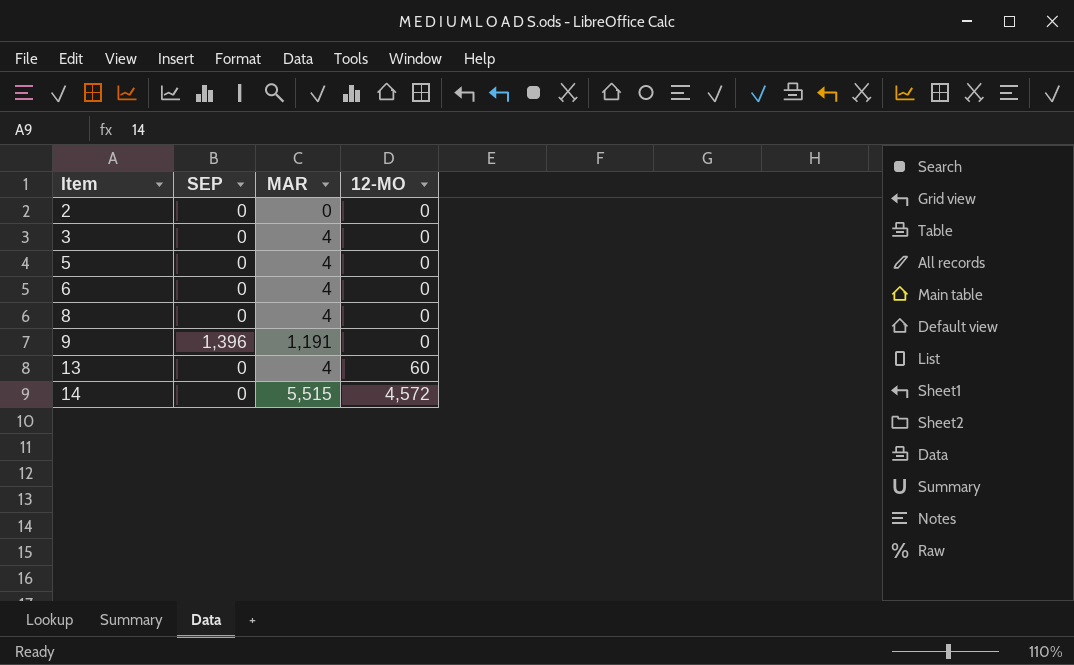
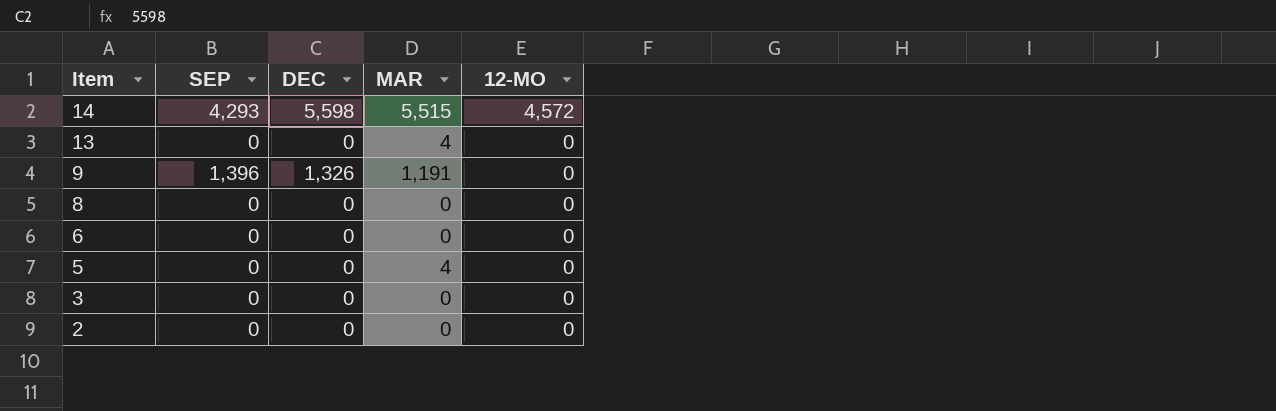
row order: Item ascending -> Item descending
column DEC | position: none -> 3
14 | SEP: 0 -> 4,293
13 | 12-MO: 60 -> 0
8 | MAR: 4 -> 0
6 | MAR: 4 -> 0
3 | MAR: 4 -> 0

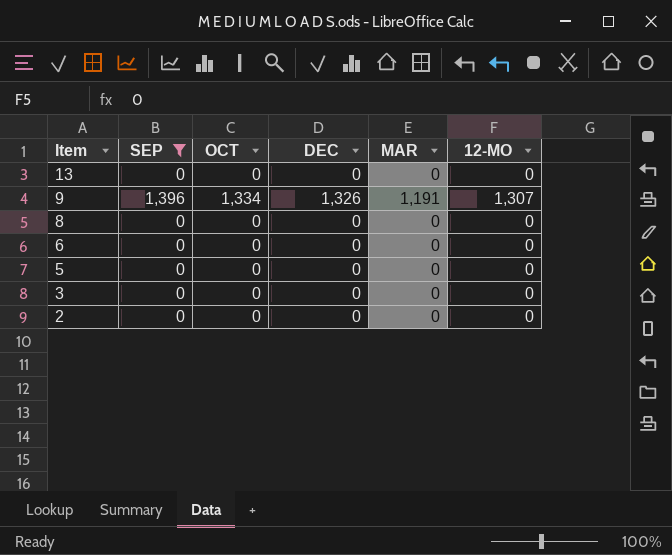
filter: none -> SEP != 4,293
column OCT | position: none -> 3
13 | MAR: 4 -> 0
9 | 12-MO: 0 -> 1,307
5 | MAR: 4 -> 0

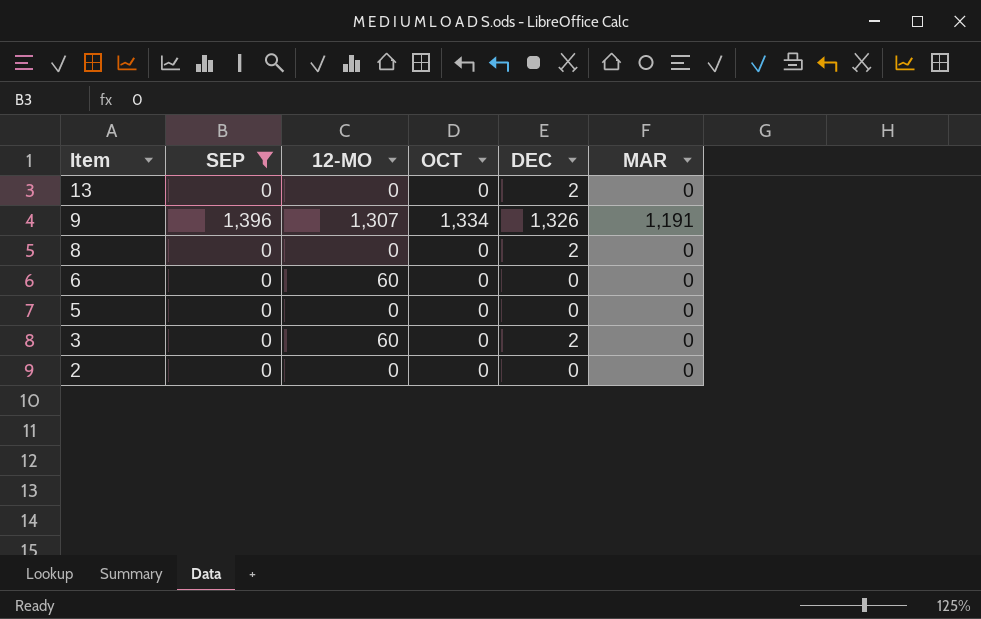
column 12-MO | position: 6 -> 3
13 | DEC: 0 -> 2
8 | DEC: 0 -> 2
6 | 12-MO: 0 -> 60
3 | 12-MO: 0 -> 60
3 | DEC: 0 -> 2

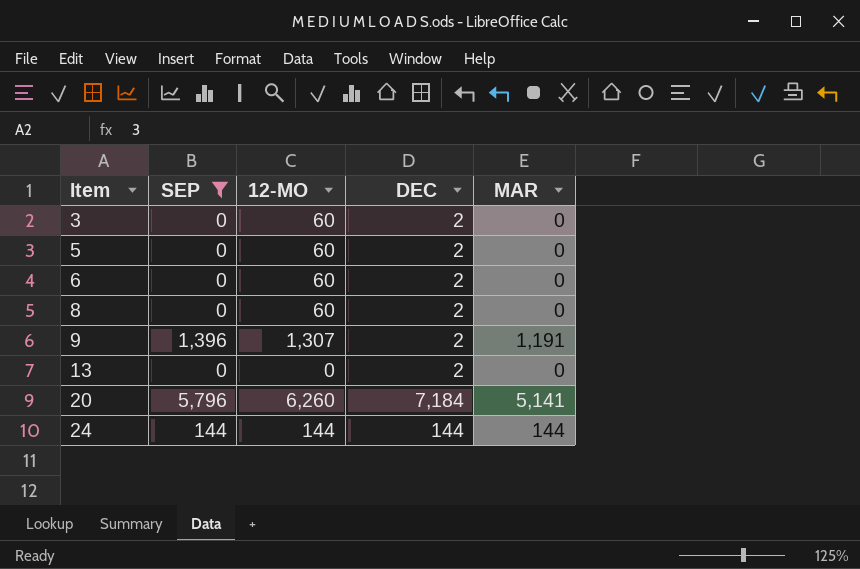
row order: Item descending -> Item ascending
column OCT | position: 4 -> none
row 2: 0 | 0 | 0 | 0 | 0 -> none
5 | 12-MO: 0 -> 60
5 | DEC: 0 -> 2
6 | DEC: 0 -> 2
8 | 12-MO: 0 -> 60
9 | DEC: 1,326 -> 2
row 20: none -> 5,796 | 6,260 | 7,184 | 5,141
row 24: none -> 144 | 144 | 144 | 144

